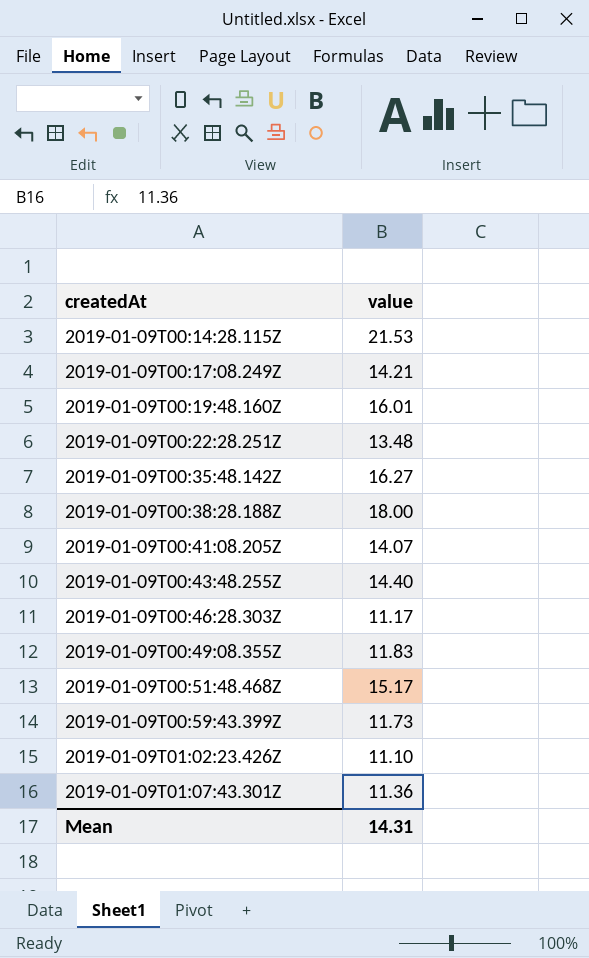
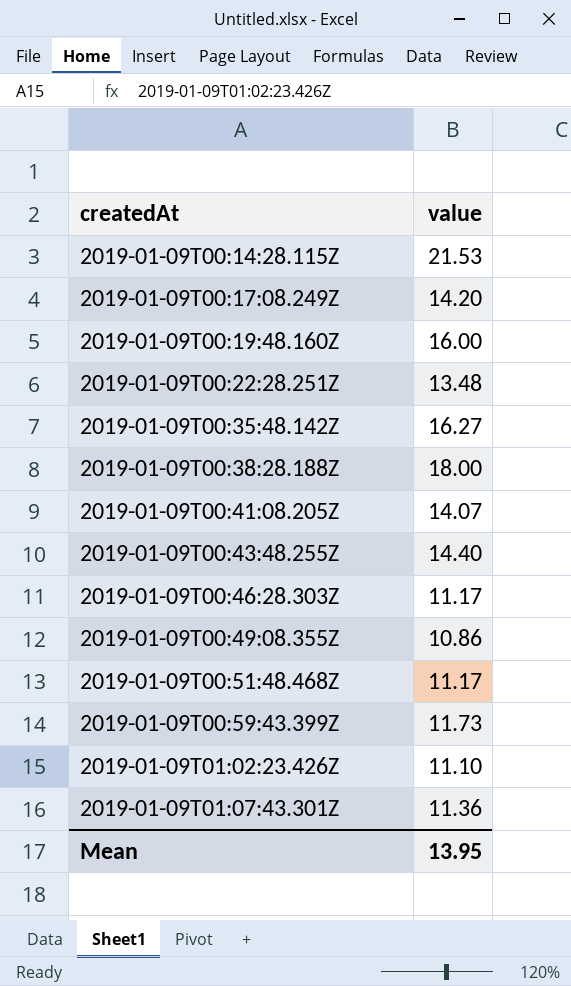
2019-01-09T00:17:08.249Z | value: 14.21 -> 14.20
2019-01-09T00:19:48.160Z | value: 16.01 -> 16.00
2019-01-09T00:49:08.355Z | value: 11.83 -> 10.86
2019-01-09T00:51:48.468Z | value: 15.17 -> 11.17
Mean | value: 14.31 -> 13.95

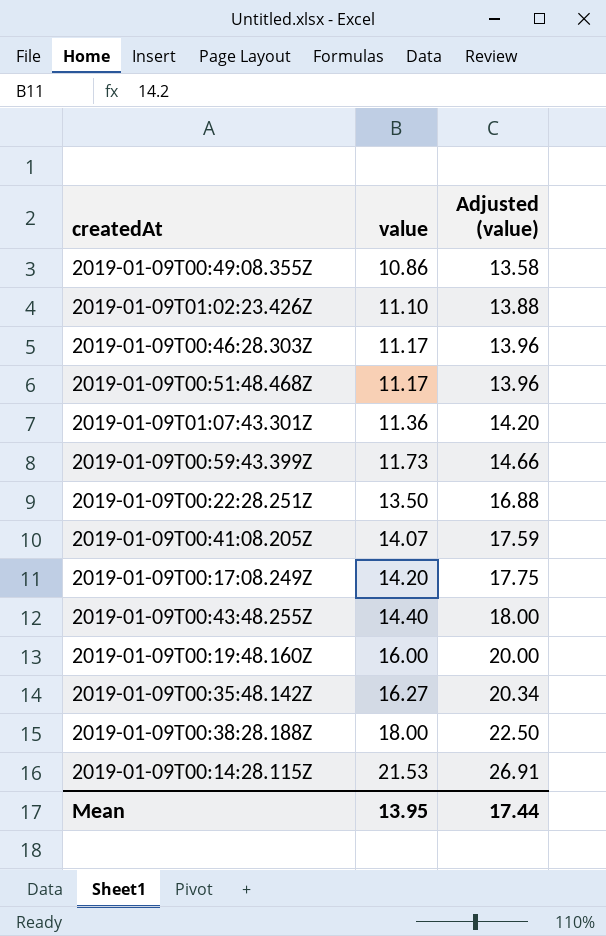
row order: createdAt ascending -> value ascending
column Adjusted (value) | formula: none -> [value] * 1.25
2019-01-09T00:22:28.251Z | value: 13.48 -> 13.50

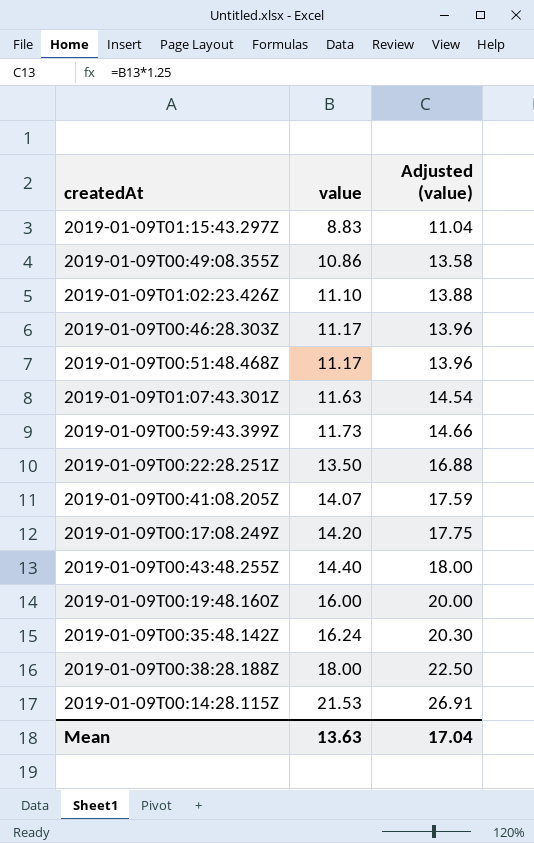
row 2019-01-09T01:15:43.297Z: none -> 8.83 | 11.04
2019-01-09T01:07:43.301Z | value: 11.36 -> 11.63
2019-01-09T01:07:43.301Z | Adjusted (value): 14.20 -> 14.54
2019-01-09T00:35:48.142Z | value: 16.27 -> 16.24
2019-01-09T00:35:48.142Z | Adjusted (value): 20.34 -> 20.30
Mean | value: 13.95 -> 13.63
Mean | Adjusted (value): 17.44 -> 17.04

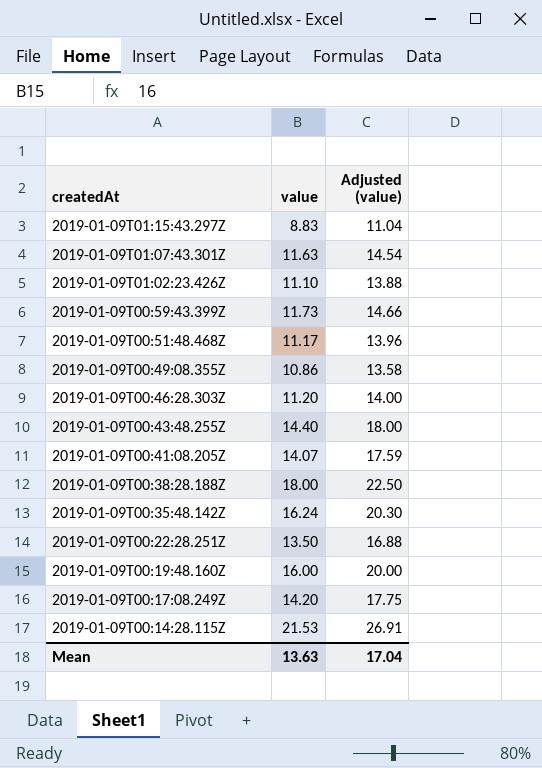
row order: value ascending -> createdAt descending
2019-01-09T00:46:28.303Z | value: 11.17 -> 11.20
2019-01-09T00:46:28.303Z | Adjusted (value): 13.96 -> 14.00

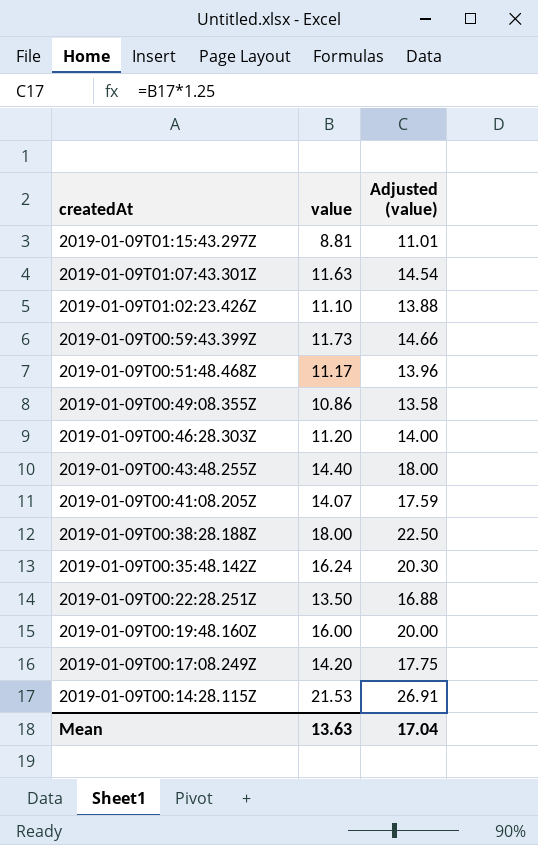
2019-01-09T01:15:43.297Z | value: 8.83 -> 8.81
2019-01-09T01:15:43.297Z | Adjusted (value): 11.04 -> 11.01

